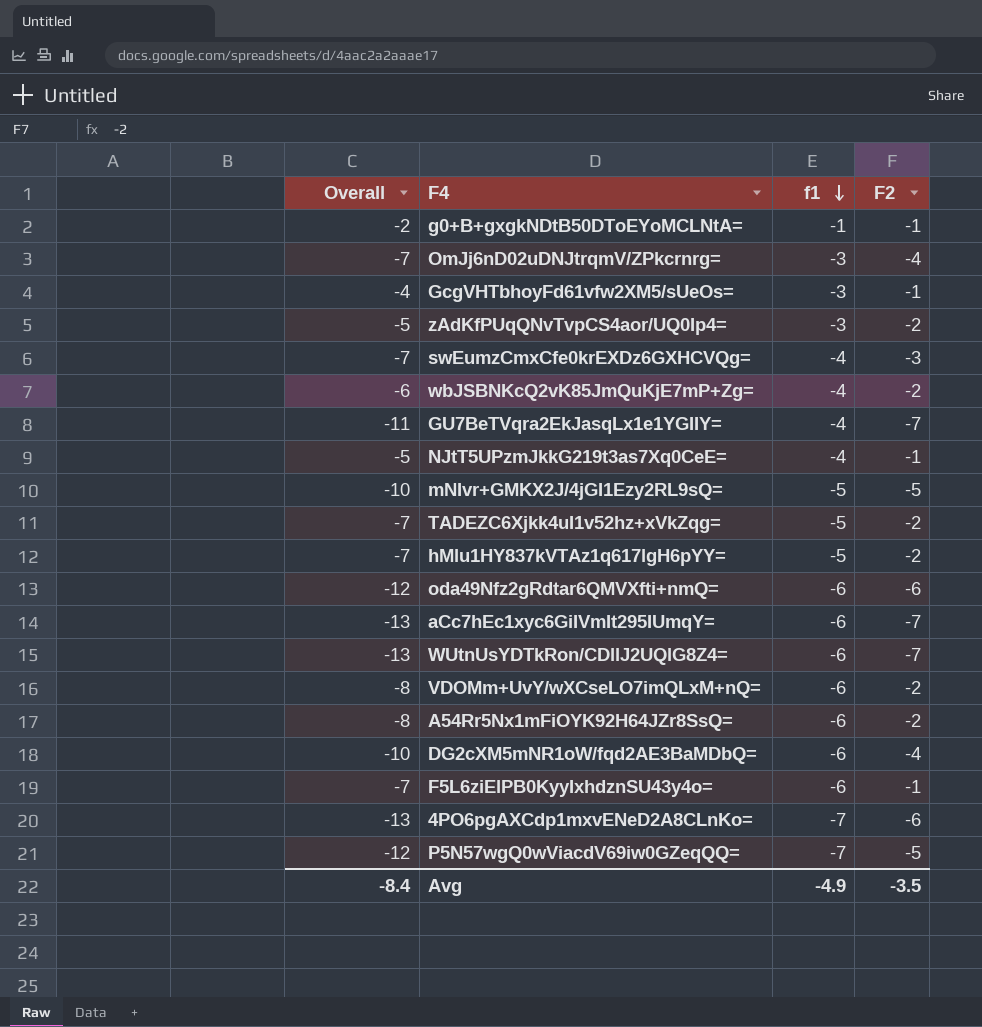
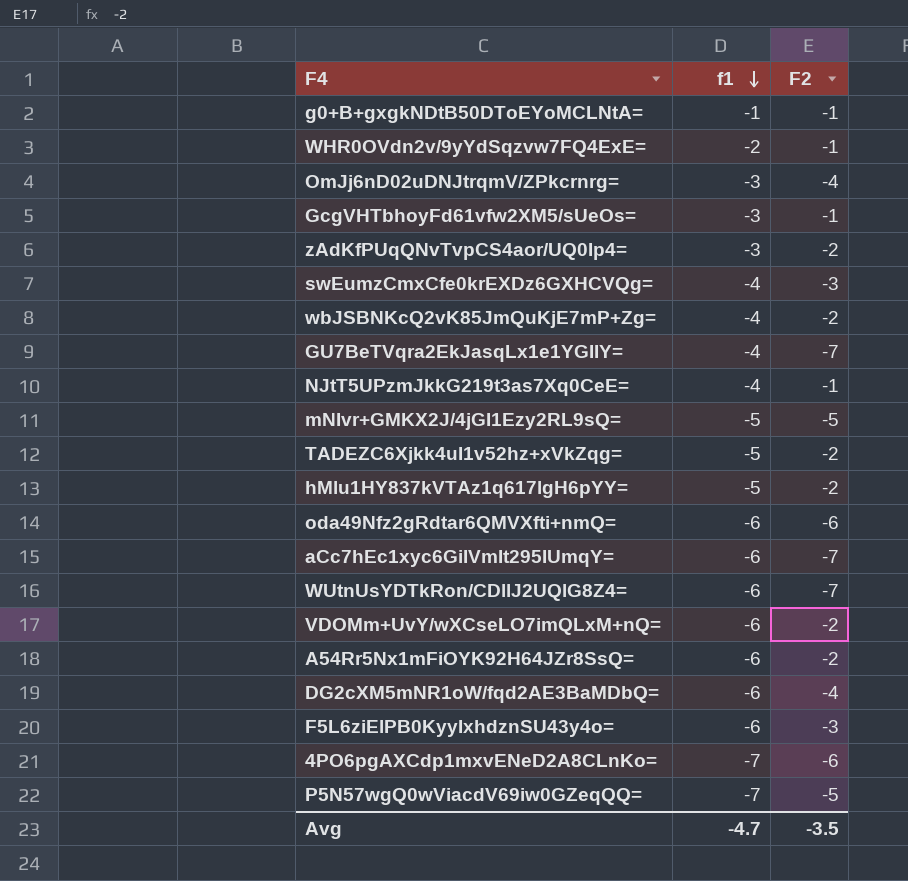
column Overall | formula: [f1] + [F2] -> none
row WHR0OVdn2v/9yYdSqzvw7FQ4ExE=: none -> -2 | -1
F5L6ziElPB0KyyIxhdznSU43y4o= | F2: -1 -> -3
Avg | f1: -4.9 -> -4.7

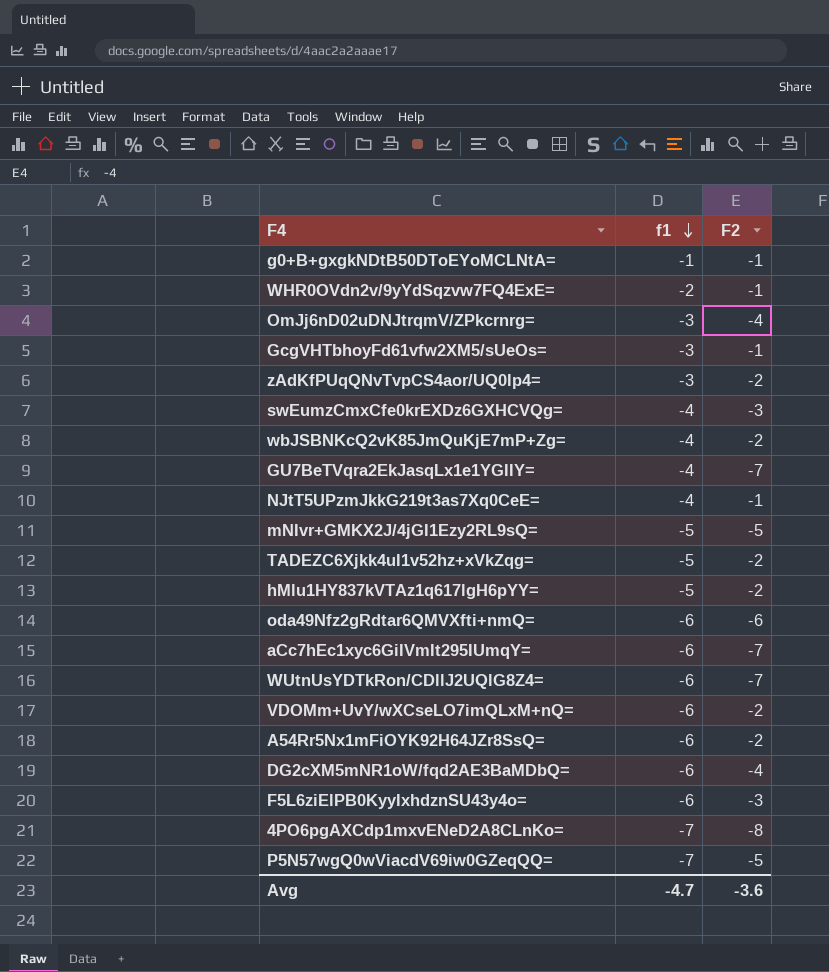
4PO6pgAXCdp1mxvENeD2A8CLnKo= | F2: -6 -> -8
Avg | F2: -3.5 -> -3.6

